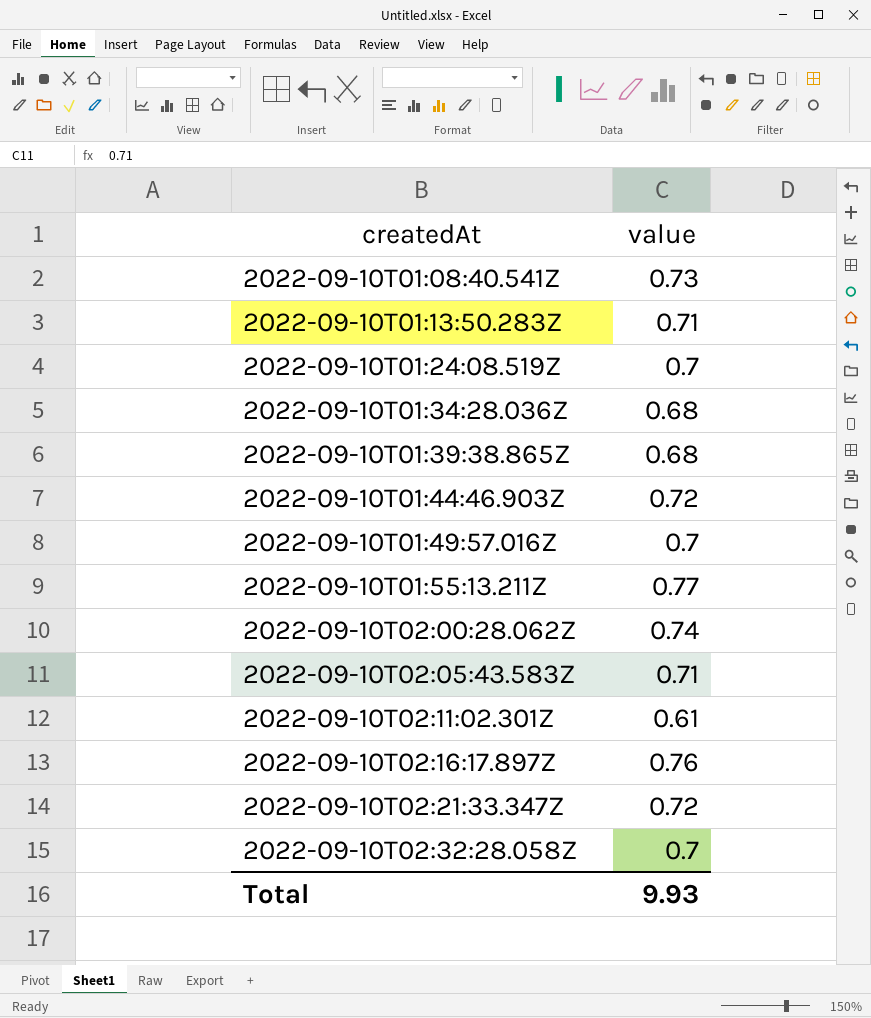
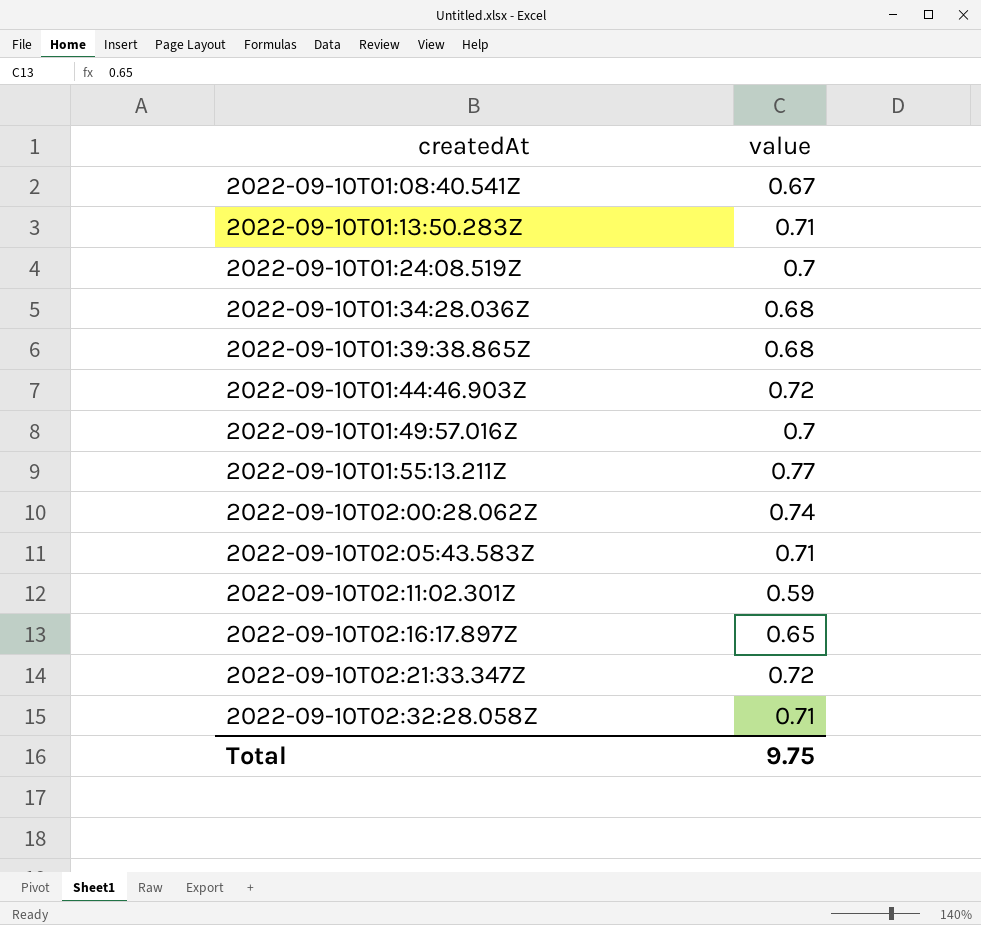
2022-09-10T01:08:40.541Z | value: 0.73 -> 0.67
2022-09-10T02:11:02.301Z | value: 0.61 -> 0.59
2022-09-10T02:16:17.897Z | value: 0.76 -> 0.65
2022-09-10T02:32:28.058Z | value: 0.7 -> 0.71
Total | value: 9.93 -> 9.75

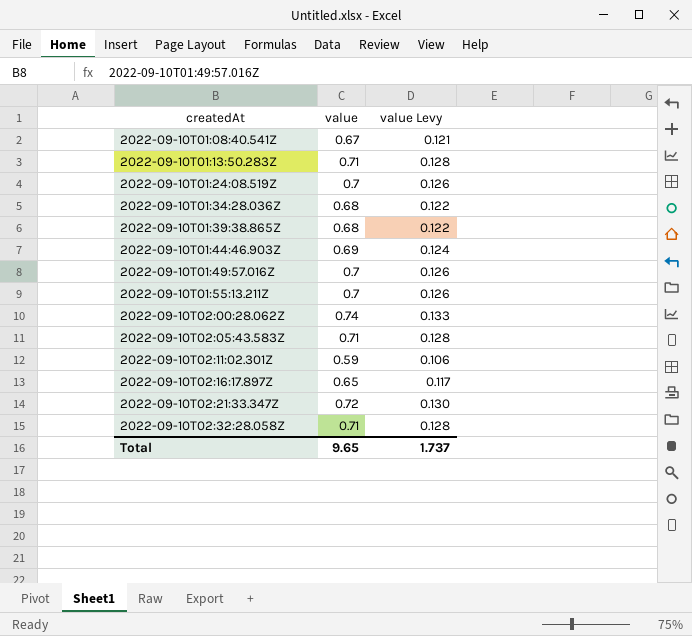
column value Levy | formula: none -> [value] * 0.18
2022-09-10T01:44:46.903Z | value: 0.72 -> 0.69
2022-09-10T01:55:13.211Z | value: 0.77 -> 0.7
Total | value: 9.75 -> 9.65

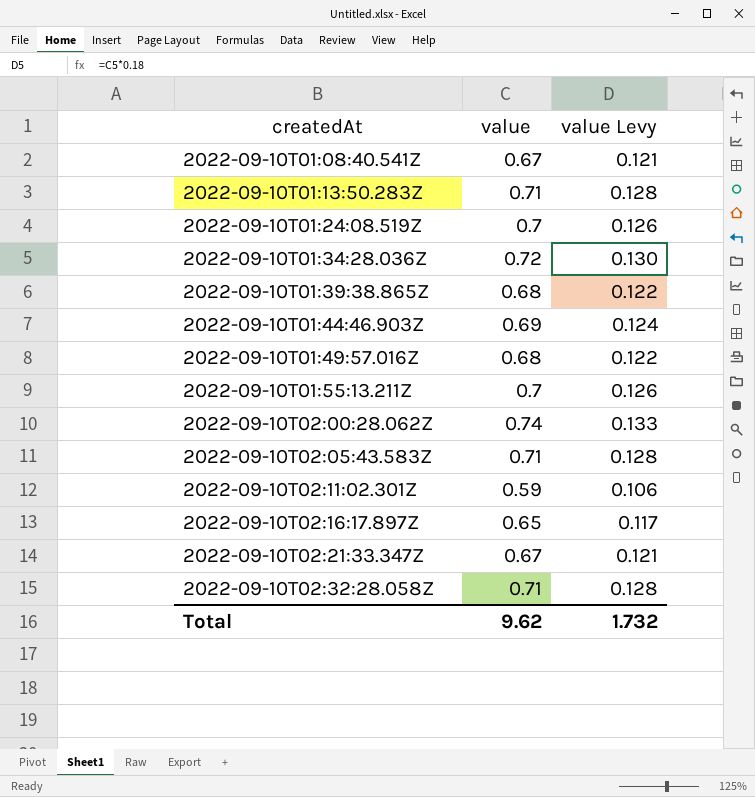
2022-09-10T01:34:28.036Z | value: 0.68 -> 0.72
2022-09-10T01:34:28.036Z | value Levy: 0.122 -> 0.130
2022-09-10T01:49:57.016Z | value: 0.7 -> 0.68
2022-09-10T01:49:57.016Z | value Levy: 0.126 -> 0.122
2022-09-10T02:21:33.347Z | value: 0.72 -> 0.67
2022-09-10T02:21:33.347Z | value Levy: 0.130 -> 0.121
Total | value: 9.65 -> 9.62
Total | value Levy: 1.737 -> 1.732

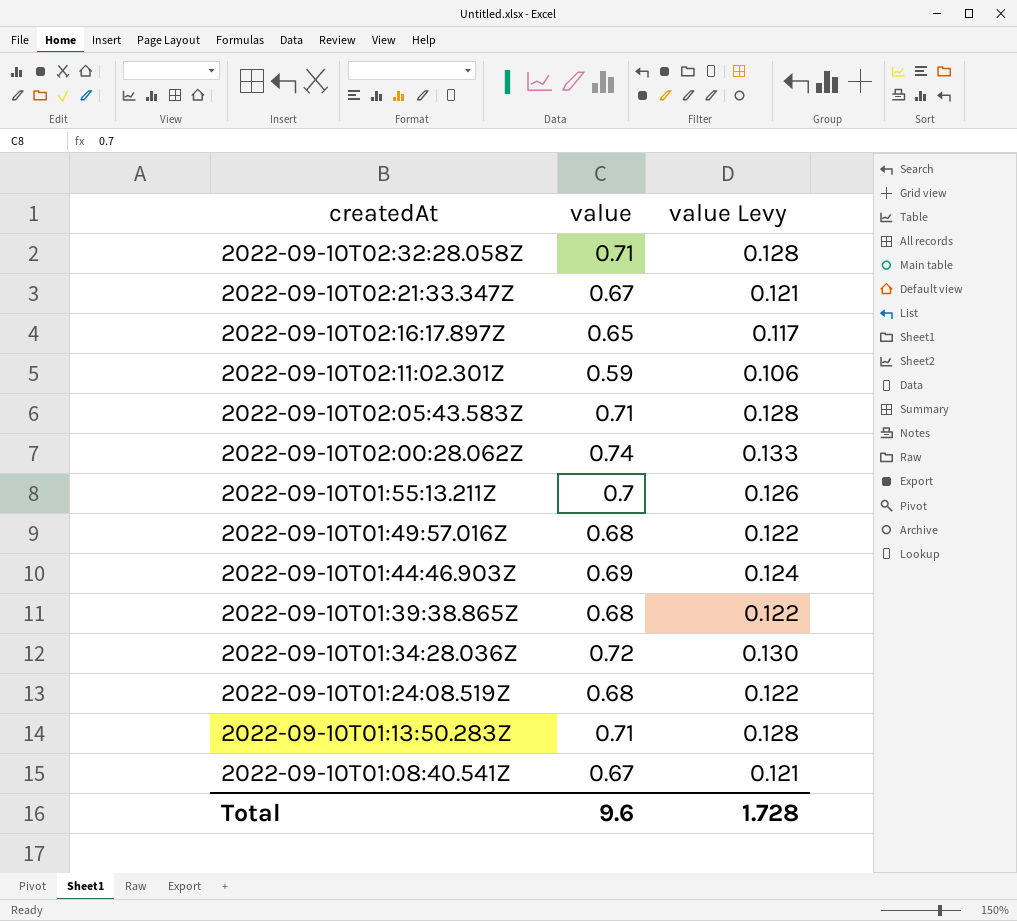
row order: createdAt ascending -> createdAt descending
2022-09-10T01:24:08.519Z | value: 0.7 -> 0.68
2022-09-10T01:24:08.519Z | value Levy: 0.126 -> 0.122
Total | value: 9.62 -> 9.6
Total | value Levy: 1.732 -> 1.728

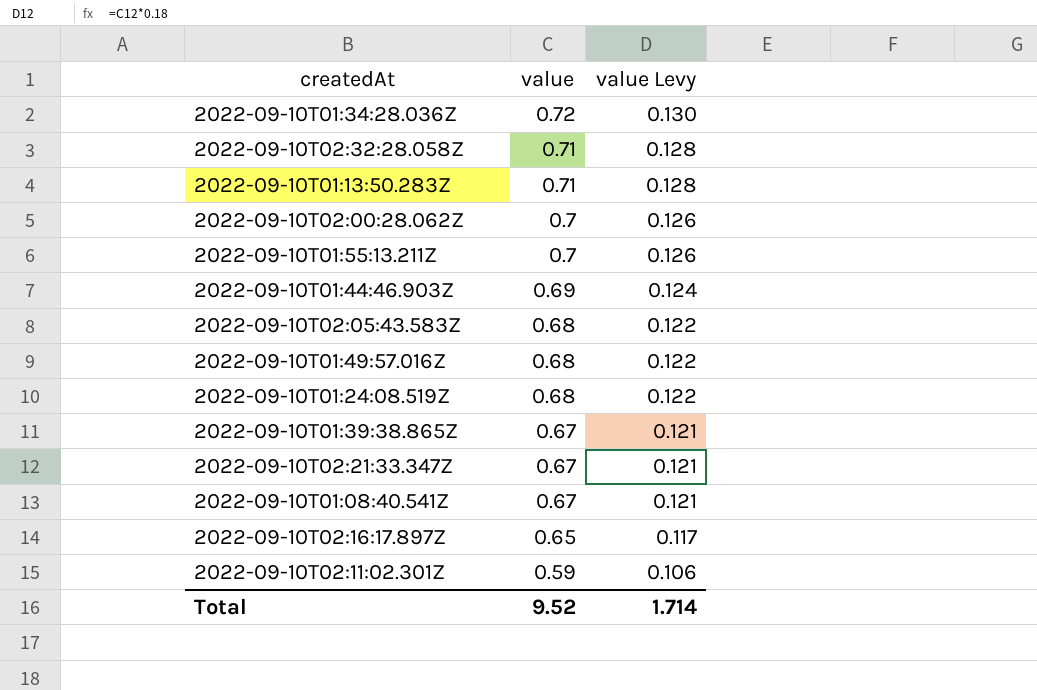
row order: createdAt descending -> value descending
2022-09-10T02:00:28.062Z | value: 0.74 -> 0.7
2022-09-10T02:00:28.062Z | value Levy: 0.133 -> 0.126
2022-09-10T02:05:43.583Z | value: 0.71 -> 0.68
2022-09-10T02:05:43.583Z | value Levy: 0.128 -> 0.122
2022-09-10T01:39:38.865Z | value: 0.68 -> 0.67
2022-09-10T01:39:38.865Z | value Levy: 0.122 -> 0.121
Total | value: 9.6 -> 9.52
Total | value Levy: 1.728 -> 1.714

